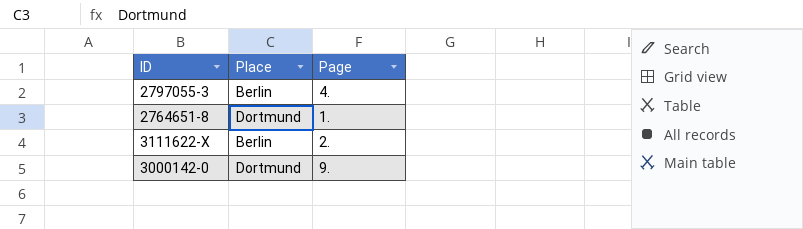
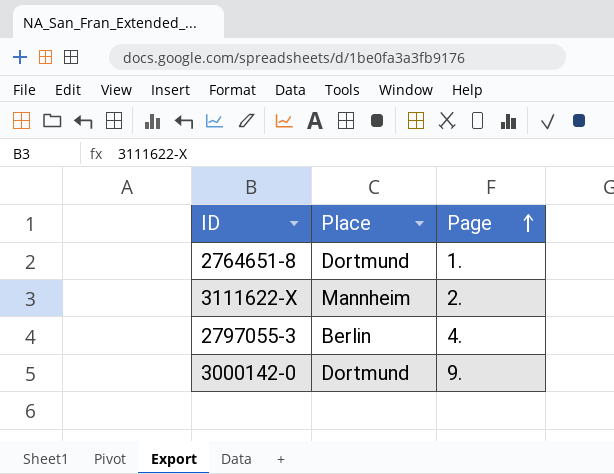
row order: none -> Page ascending
3111622-X | Place: Berlin -> Mannheim

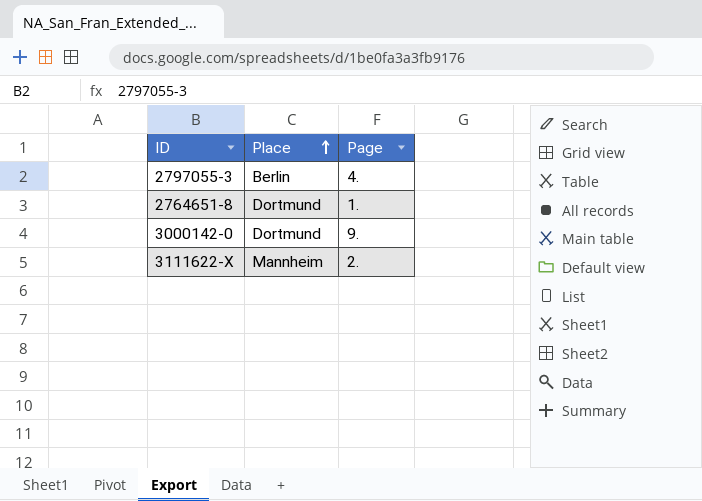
row order: Page ascending -> Place ascending

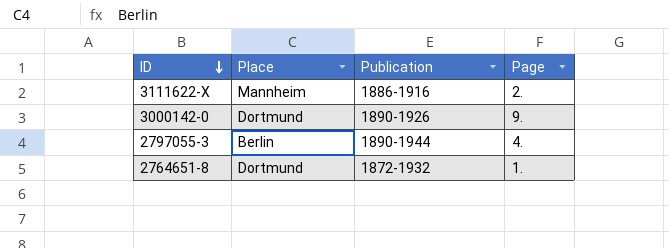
row order: Place ascending -> ID descending
column Publication | position: none -> 3

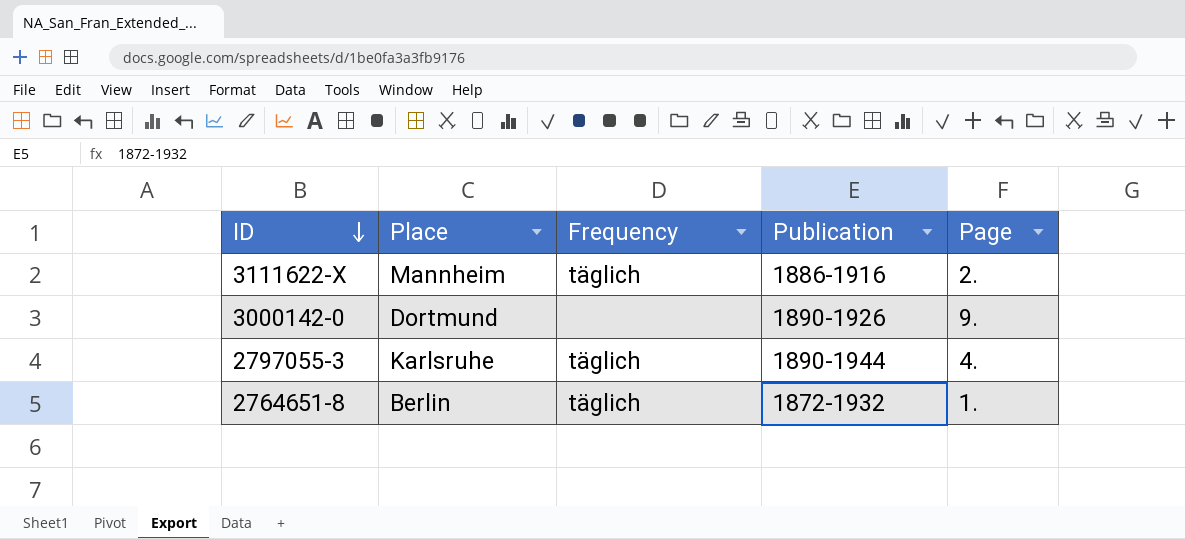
column Frequency | position: none -> 3
2797055-3 | Place: Berlin -> Karlsruhe
2764651-8 | Place: Dortmund -> Berlin

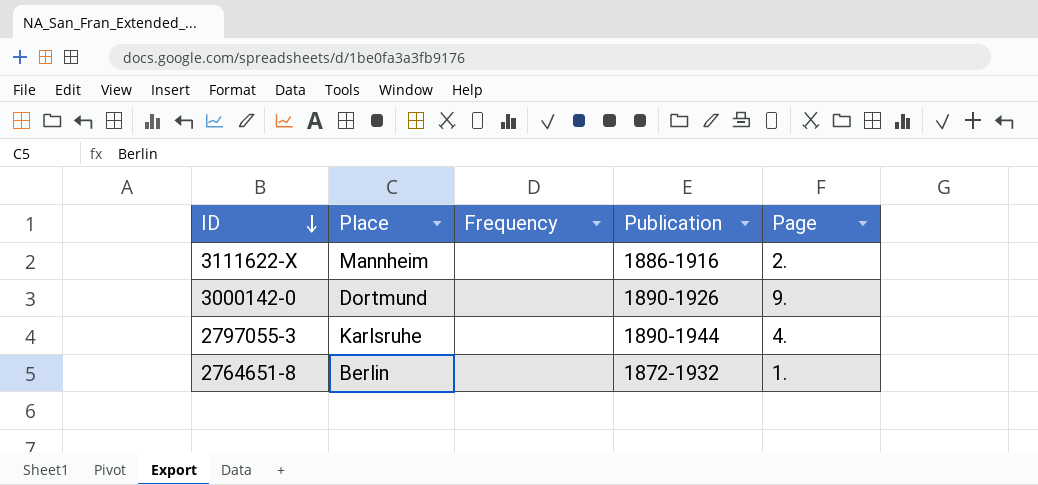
3111622-X | Frequency: täglich -> none
2797055-3 | Frequency: täglich -> none
2764651-8 | Frequency: täglich -> none

